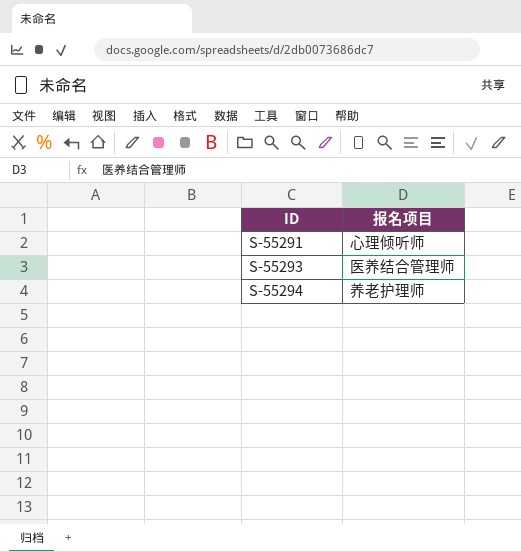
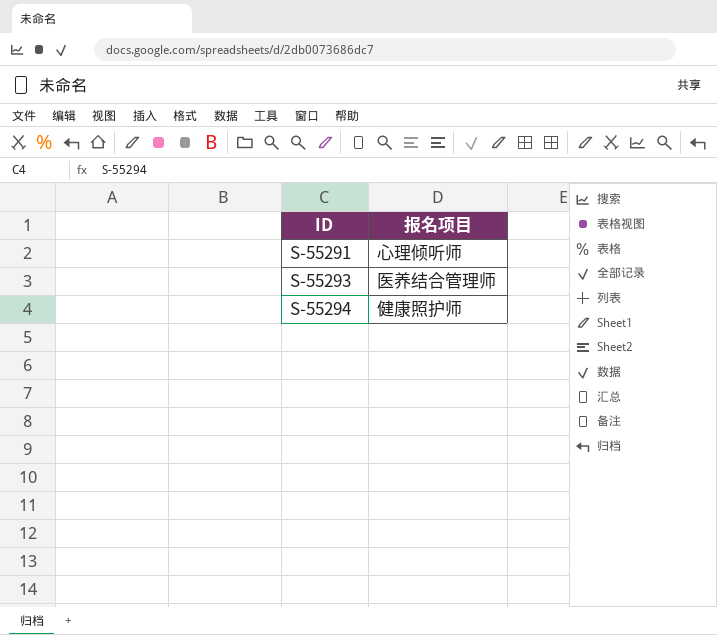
S-55294 | 报名项目: 养老护理师 -> 健康照护师

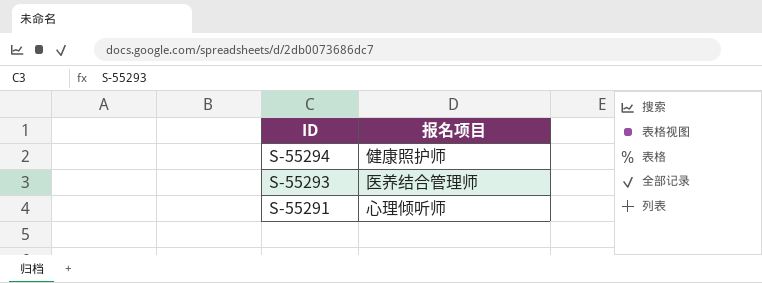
row order: ID ascending -> ID descending

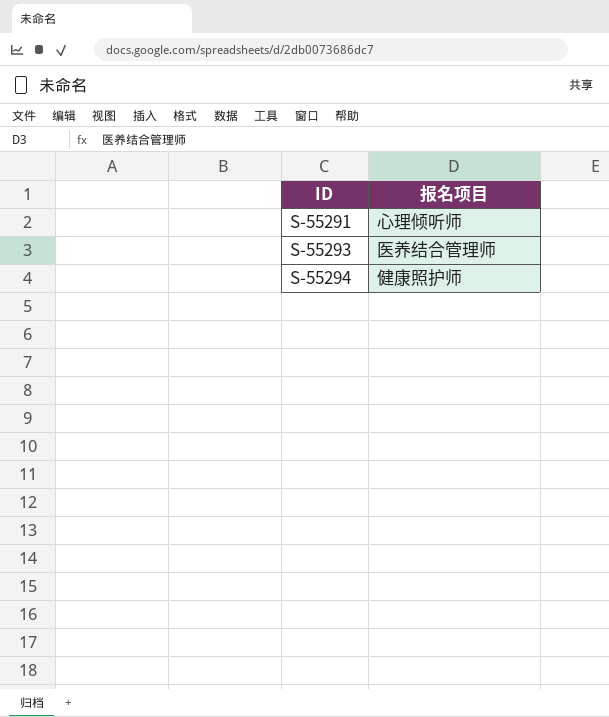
row order: ID descending -> ID ascending

